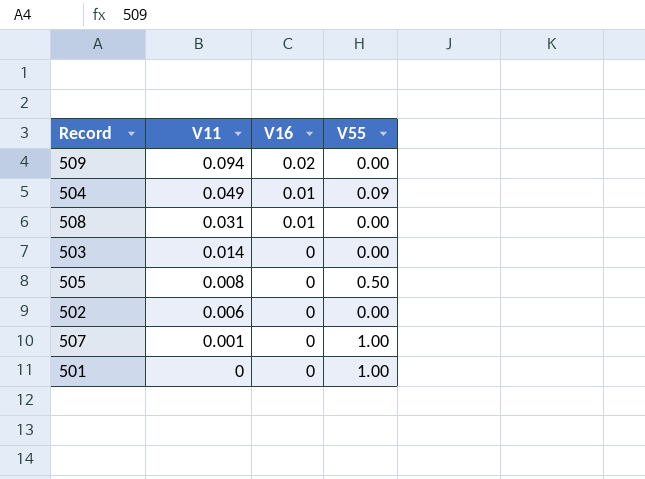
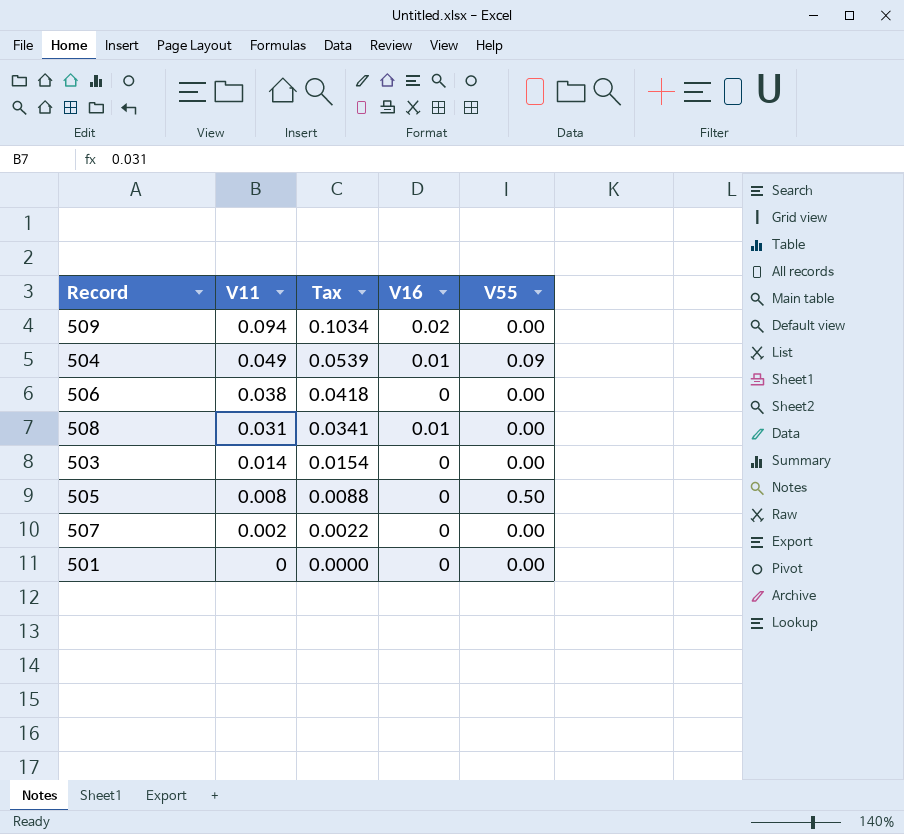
column Tax | formula: none -> [V11] * 1.1
row 502: 0.006 | 0 | 0.00 -> none
row 506: none -> 0.038 | 0.0418 | 0 | 0.00
507 | V11: 0.001 -> 0.002
507 | V55: 1.00 -> 0.00
501 | V55: 1.00 -> 0.00

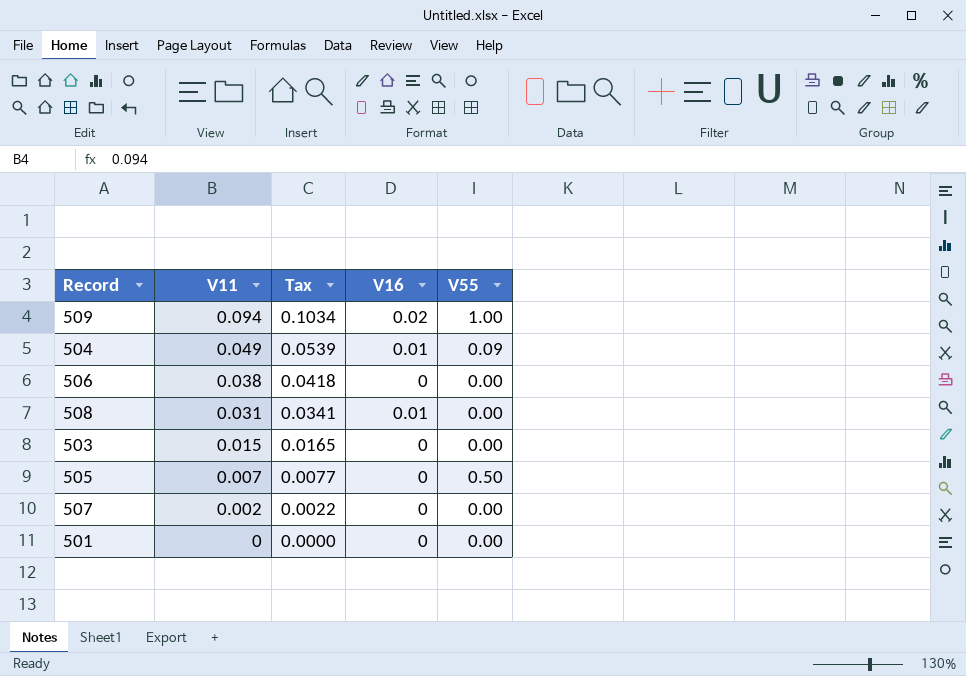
509 | V55: 0.00 -> 1.00
503 | V11: 0.014 -> 0.015
503 | Tax: 0.0154 -> 0.0165
505 | V11: 0.008 -> 0.007
505 | Tax: 0.0088 -> 0.0077

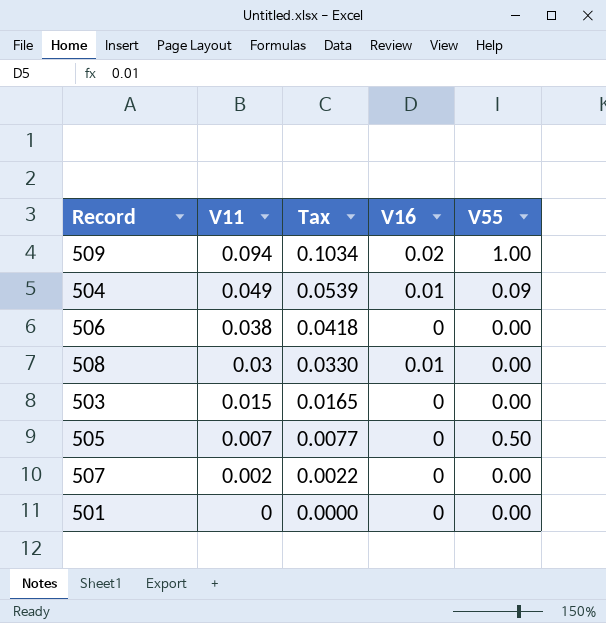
508 | V11: 0.031 -> 0.03
508 | Tax: 0.0341 -> 0.0330

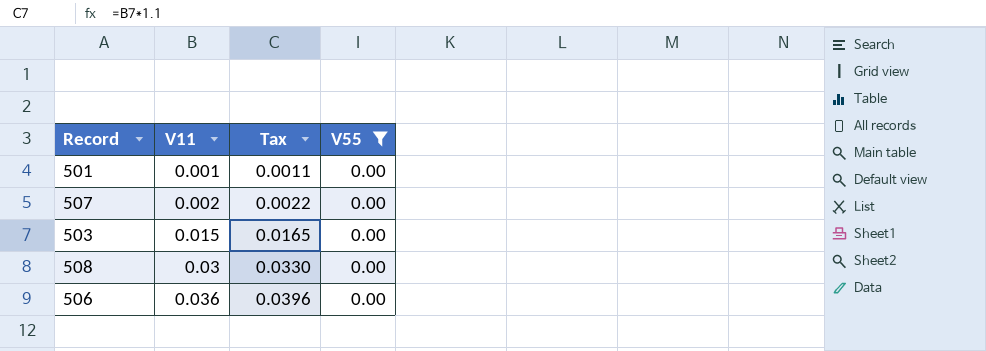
filter: none -> V55 = 0.00
row order: V11 descending -> V11 ascending
column V16 | position: 4 -> none
501 | V11: 0 -> 0.001
501 | Tax: 0.0000 -> 0.0011
506 | V11: 0.038 -> 0.036
506 | Tax: 0.0418 -> 0.0396

